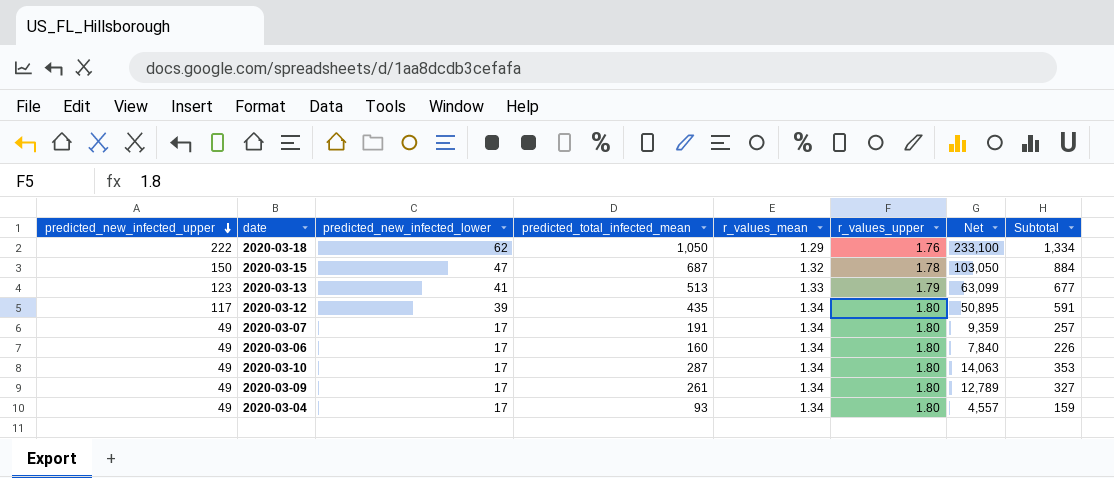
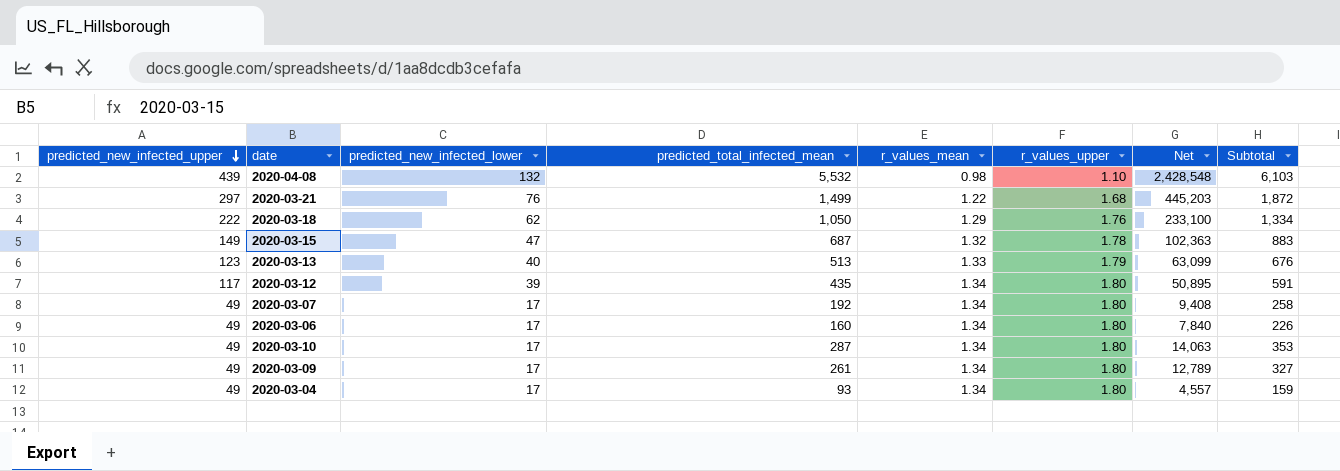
row 2020-04-08: none -> 439 | 132 | 5,532 | 0.98 | 1.10 | 2,428,548 | 6,103
row 2020-03-21: none -> 297 | 76 | 1,499 | 1.22 | 1.68 | 445,203 | 1,872
2020-03-15 | predicted_new_infected_upper: 150 -> 149
2020-03-15 | Net: 103,050 -> 102,363
2020-03-15 | Subtotal: 884 -> 883
2020-03-13 | predicted_new_infected_lower: 41 -> 40
2020-03-13 | Subtotal: 677 -> 676
2020-03-07 | predicted_total_infected_mean: 191 -> 192
2020-03-07 | Net: 9,359 -> 9,408
2020-03-07 | Subtotal: 257 -> 258

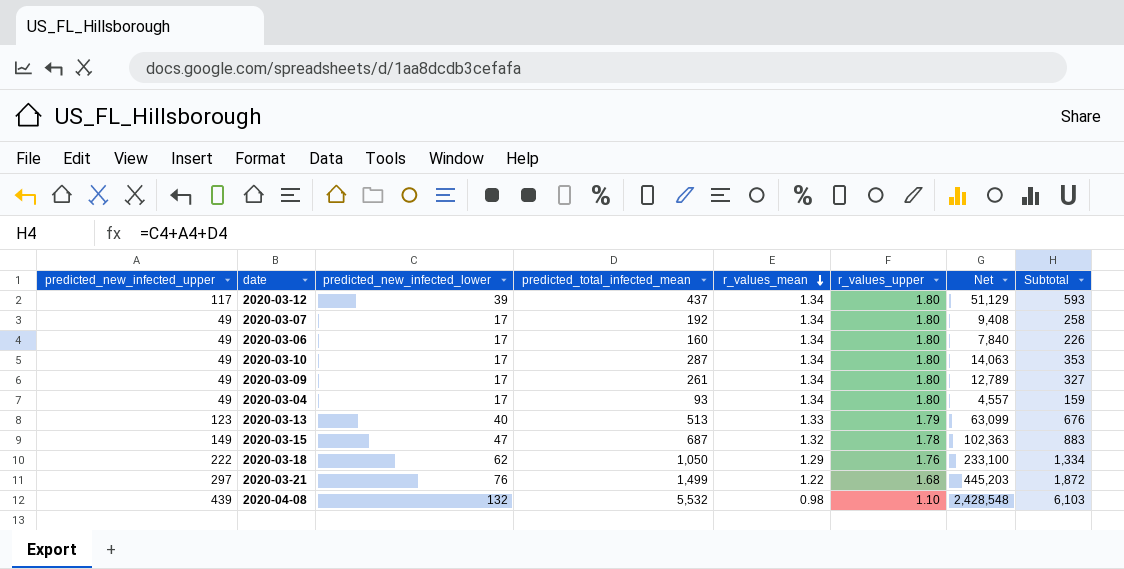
row order: predicted_new_infected_upper descending -> r_values_mean descending
2020-03-12 | predicted_total_infected_mean: 435 -> 437
2020-03-12 | Net: 50,895 -> 51,129
2020-03-12 | Subtotal: 591 -> 593

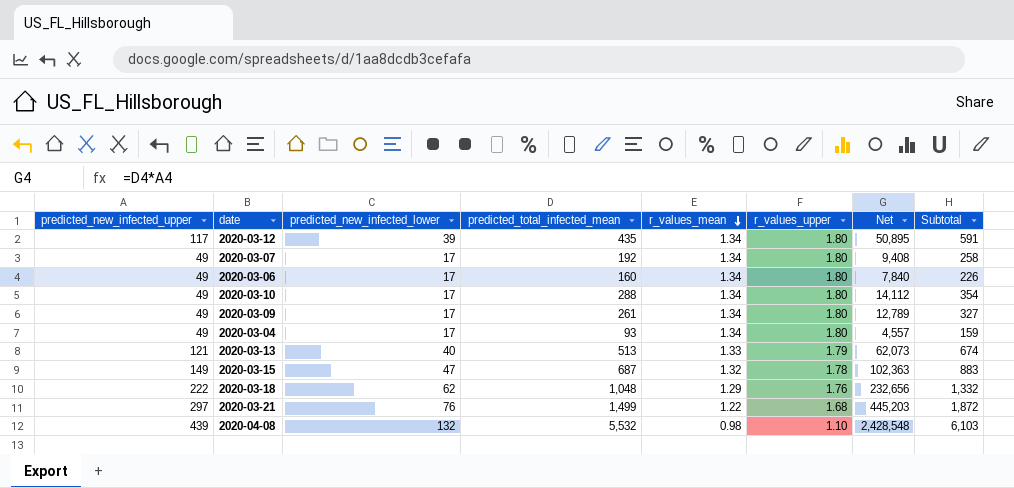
2020-03-12 | predicted_total_infected_mean: 437 -> 435
2020-03-12 | Net: 51,129 -> 50,895
2020-03-12 | Subtotal: 593 -> 591
2020-03-10 | predicted_total_infected_mean: 287 -> 288
2020-03-10 | Net: 14,063 -> 14,112
2020-03-10 | Subtotal: 353 -> 354
2020-03-13 | predicted_new_infected_upper: 123 -> 121
2020-03-13 | Net: 63,099 -> 62,073
2020-03-13 | Subtotal: 676 -> 674
2020-03-18 | predicted_total_infected_mean: 1,050 -> 1,048
2020-03-18 | Net: 233,100 -> 232,656
2020-03-18 | Subtotal: 1,334 -> 1,332

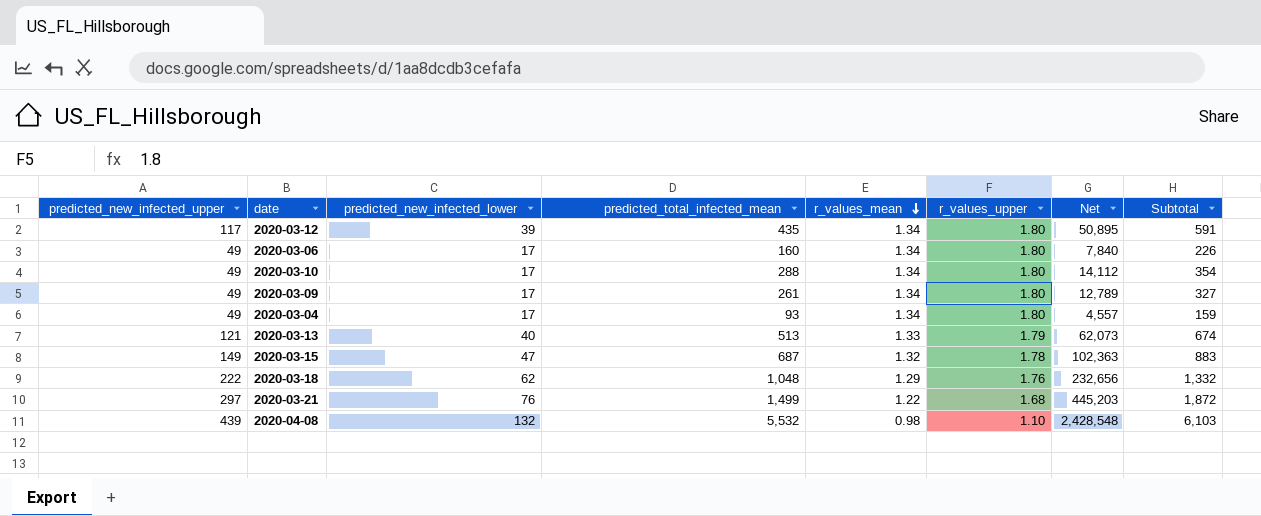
row 2020-03-07: 49 | 17 | 192 | 1.34 | 1.80 | 9,408 | 258 -> none

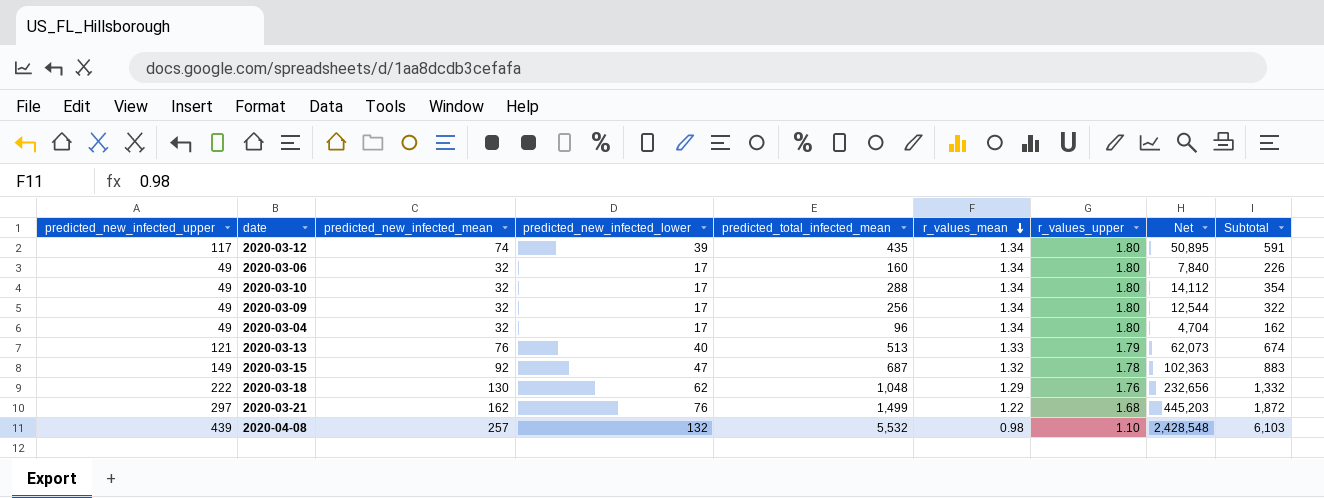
column predicted_new_infected_mean | position: none -> 3
2020-03-09 | predicted_total_infected_mean: 261 -> 256
2020-03-09 | Net: 12,789 -> 12,544
2020-03-09 | Subtotal: 327 -> 322
2020-03-04 | predicted_total_infected_mean: 93 -> 96
2020-03-04 | Net: 4,557 -> 4,704
2020-03-04 | Subtotal: 159 -> 162

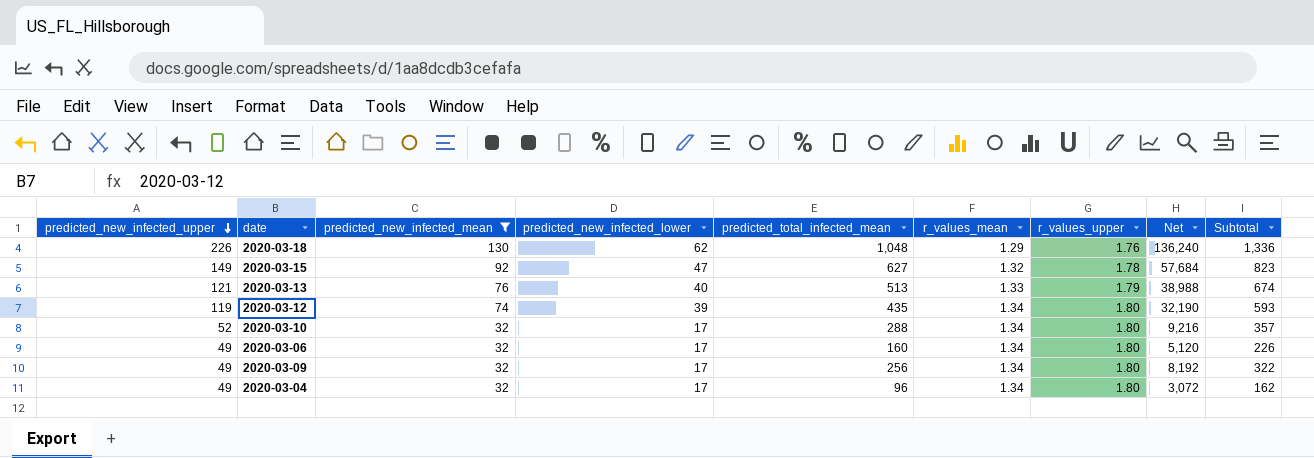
filter: none -> predicted_new_infected_mean <= 130
row order: r_values_mean descending -> predicted_new_infected_upper descending
column Net | formula: [predicted_new_infected_upper] * [predicted_total_infected_mean] -> [predicted_new_infected_mean] * [predicted_total_infected_mean]
2020-03-18 | predicted_new_infected_upper: 222 -> 226
2020-03-18 | Subtotal: 1,332 -> 1,336
2020-03-15 | predicted_total_infected_mean: 687 -> 627
2020-03-15 | Subtotal: 883 -> 823
2020-03-12 | predicted_new_infected_upper: 117 -> 119
2020-03-12 | Subtotal: 591 -> 593
2020-03-10 | predicted_new_infected_upper: 49 -> 52
2020-03-10 | Subtotal: 354 -> 357

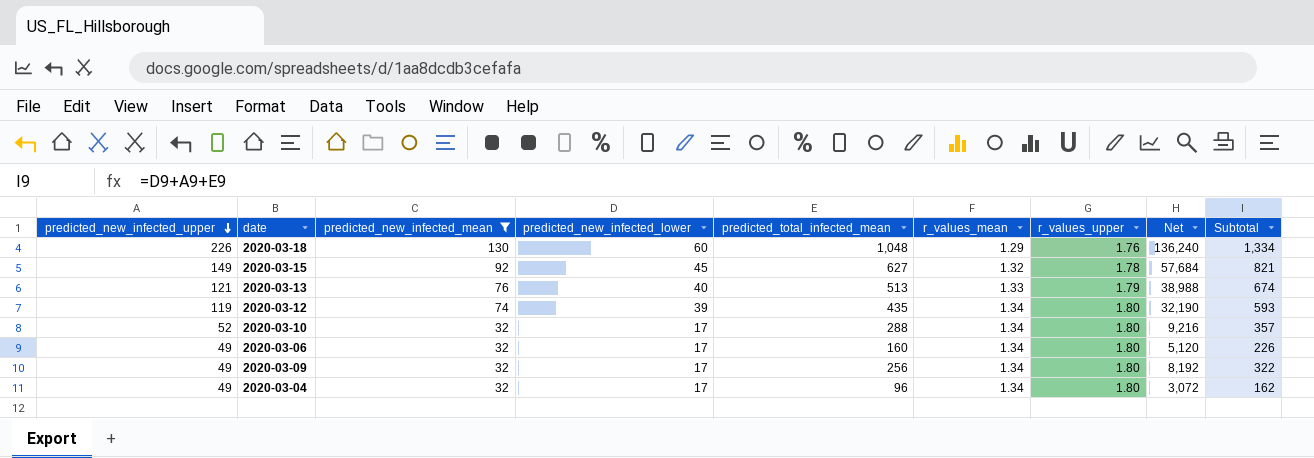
2020-03-18 | predicted_new_infected_lower: 62 -> 60
2020-03-18 | Subtotal: 1,336 -> 1,334
2020-03-15 | predicted_new_infected_lower: 47 -> 45
2020-03-15 | Subtotal: 823 -> 821

